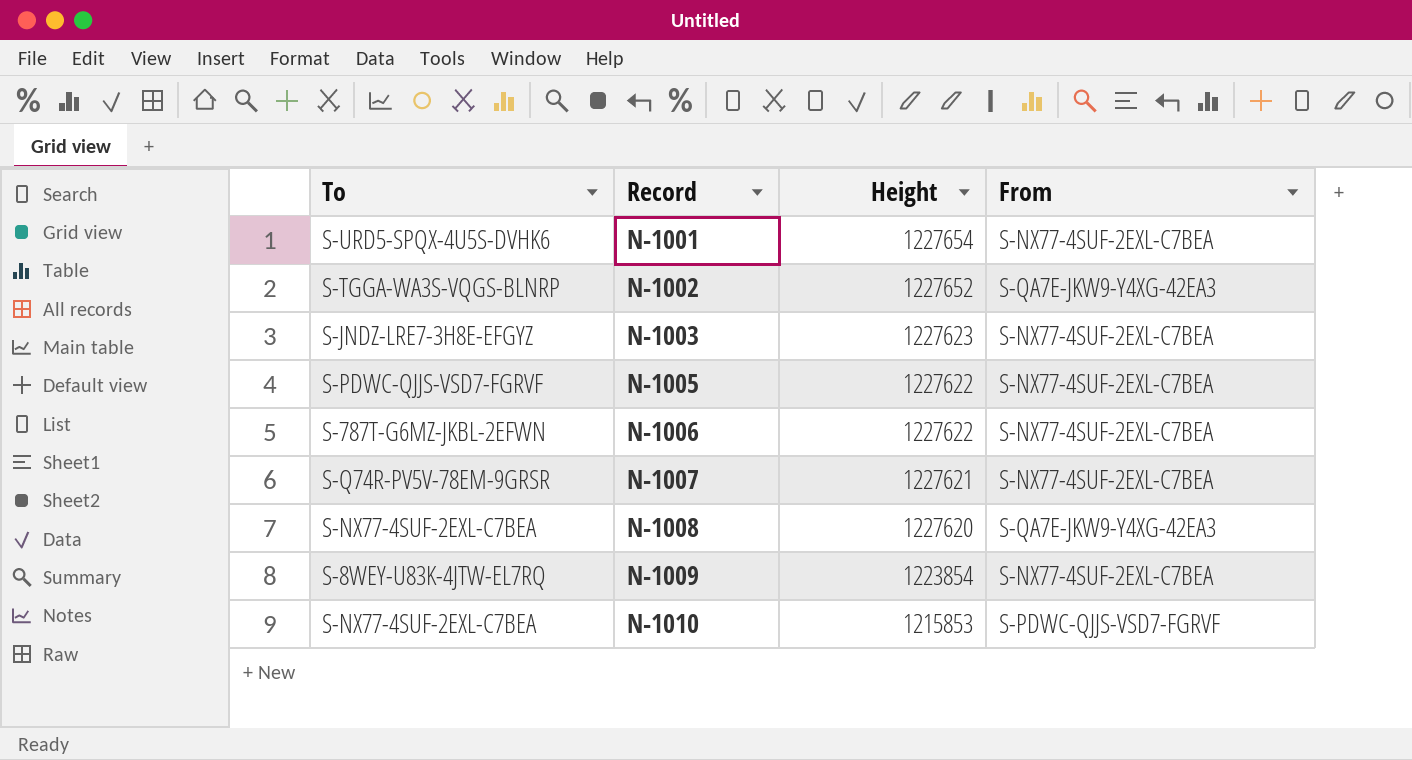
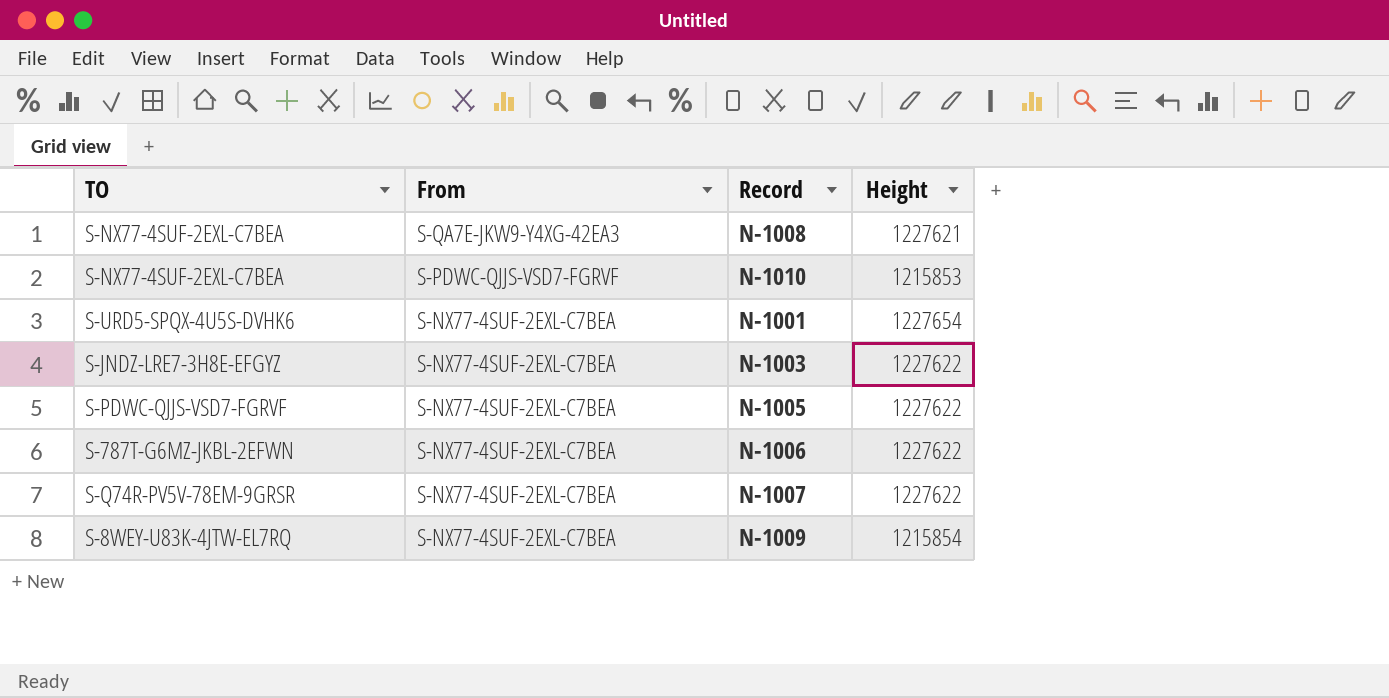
row order: Record ascending -> From descending
column name: To -> TO
column From | position: 4 -> 2
row N-1002: S-TGGA-WA3S-VQGS-BLNRP | 1227652 | S-QA7E-JKW9-Y4XG-42EA3 -> none
N-1008 | Height: 1227620 -> 1227621
N-1003 | Height: 1227623 -> 1227622
N-1007 | Height: 1227621 -> 1227622
N-1009 | Height: 1223854 -> 1215854

